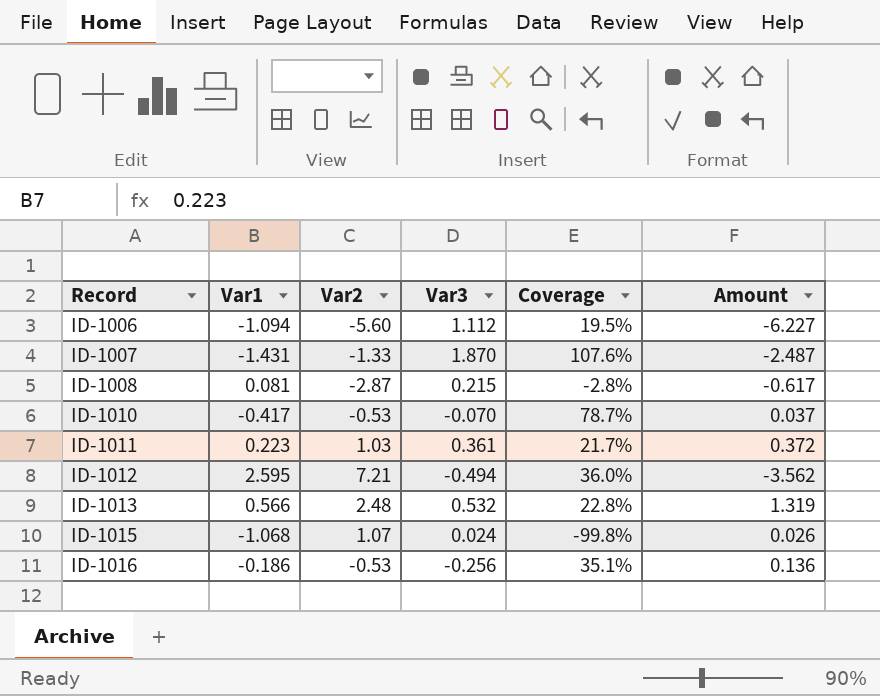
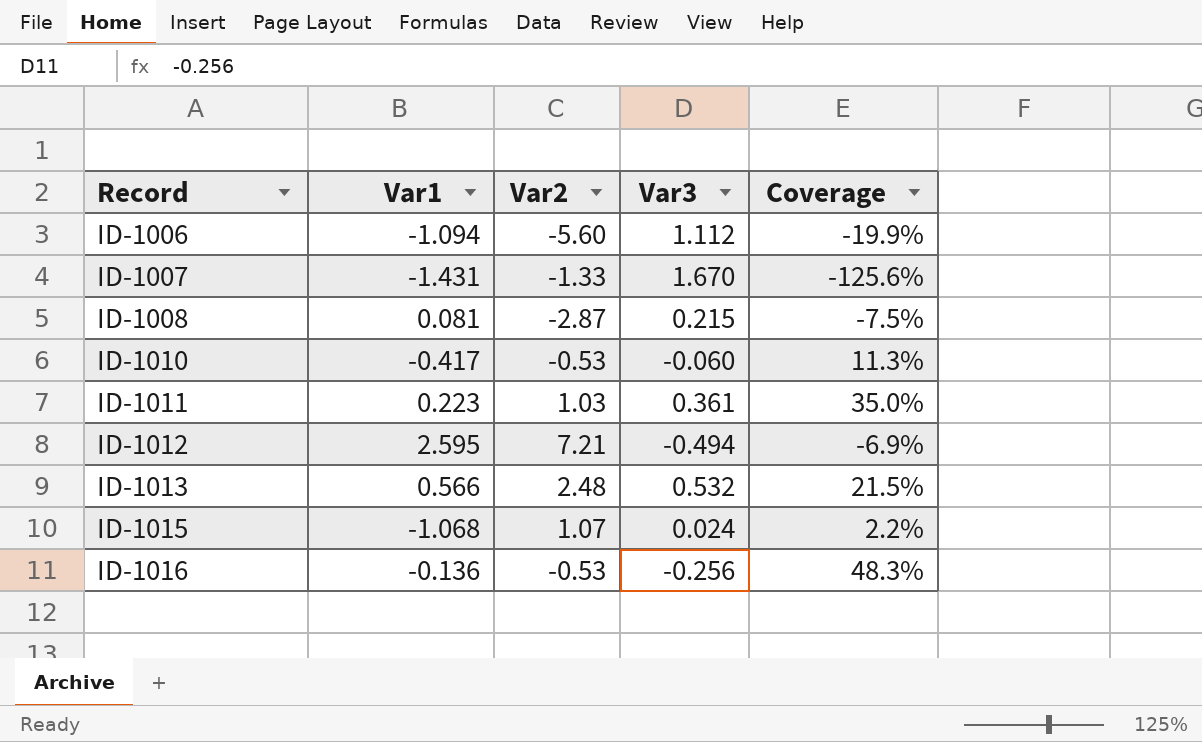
column Amount | formula: [Var2] * [Var3] -> none
column Coverage | formula: [Var1] / [Var2] -> [Var3] / [Var2]
ID-1007 | Var3: 1.870 -> 1.670
ID-1010 | Var3: -0.070 -> -0.060
ID-1016 | Var1: -0.186 -> -0.136

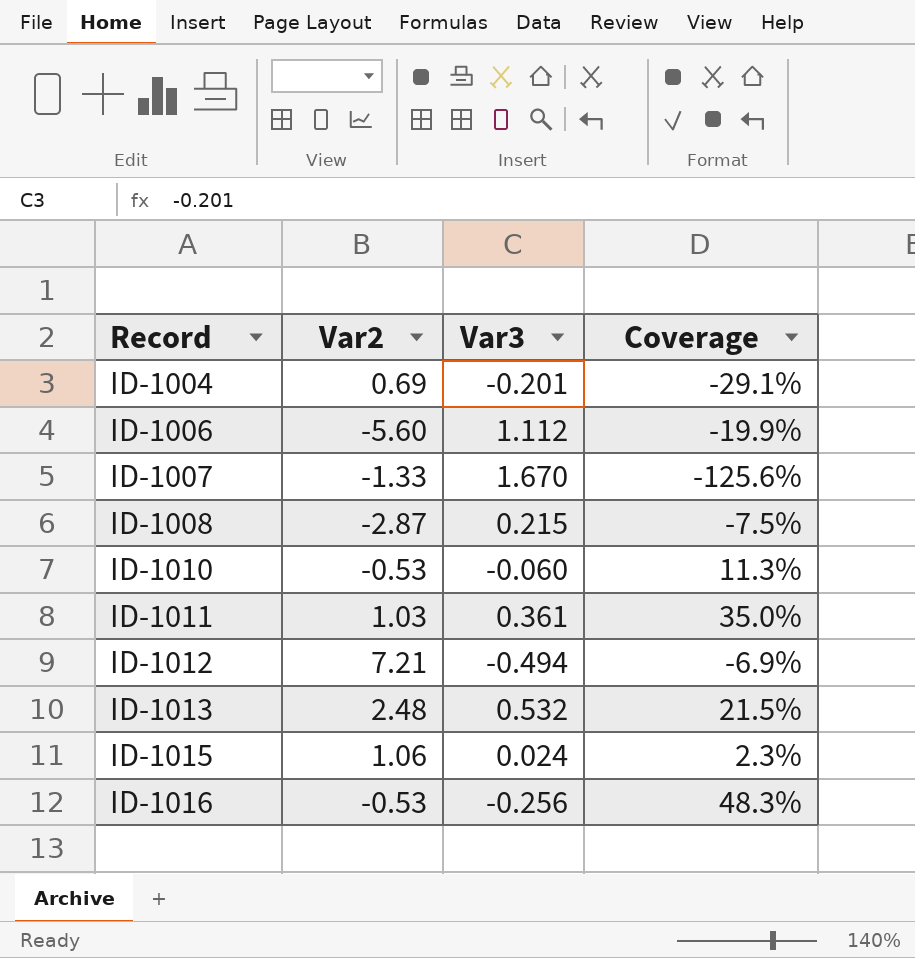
column Var1 | position: 2 -> none
row ID-1004: none -> 0.69 | -0.201 | -29.1%
ID-1015 | Var2: 1.07 -> 1.06
ID-1015 | Coverage: 2.2% -> 2.3%

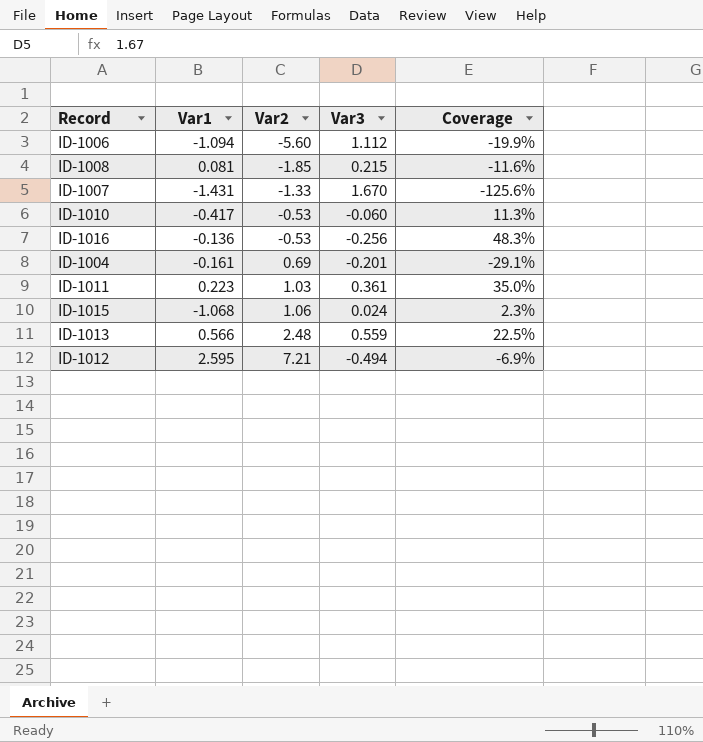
row order: Record ascending -> Var2 ascending
column Var1 | position: none -> 2
ID-1008 | Var2: -2.87 -> -1.85
ID-1008 | Coverage: -7.5% -> -11.6%
ID-1013 | Var3: 0.532 -> 0.559
ID-1013 | Coverage: 21.5% -> 22.5%

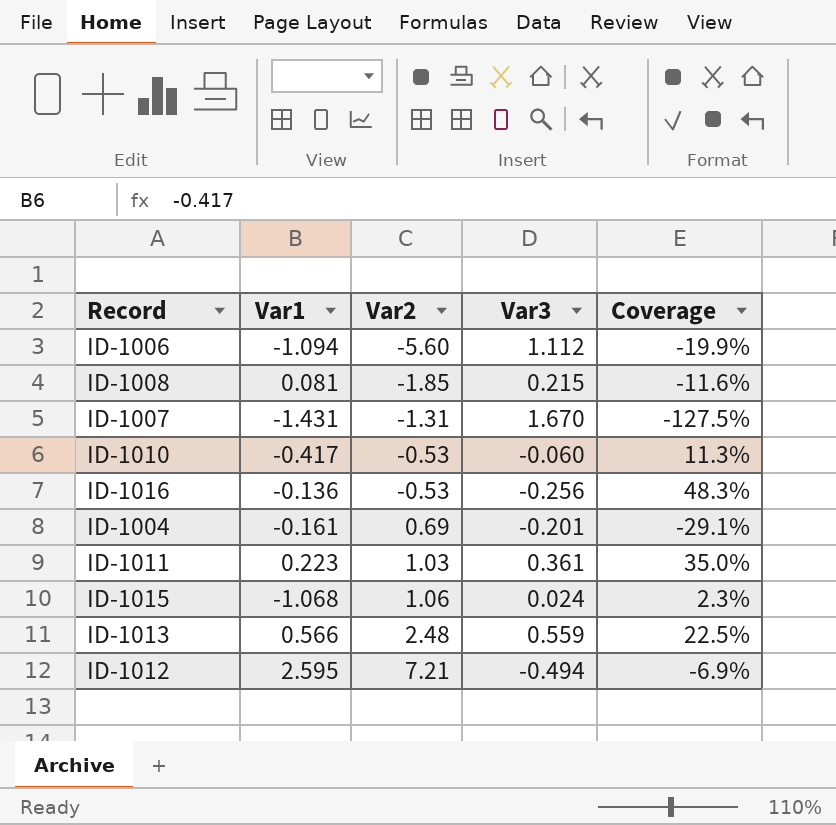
ID-1007 | Var2: -1.33 -> -1.31
ID-1007 | Coverage: -125.6% -> -127.5%

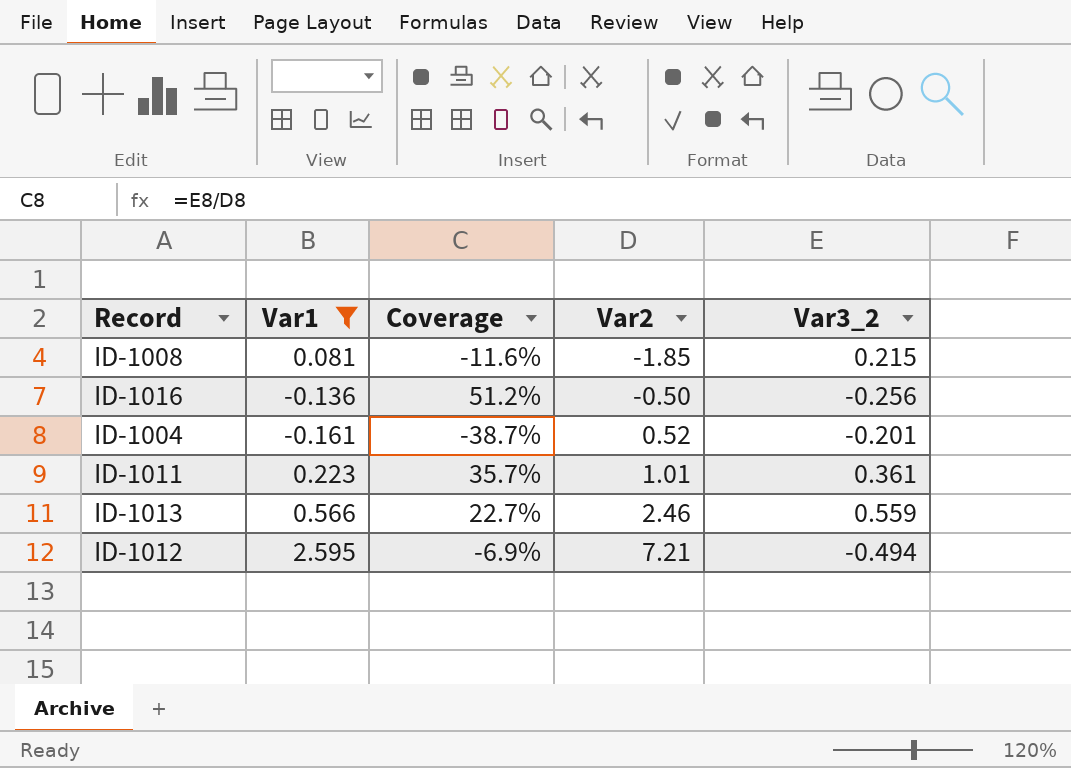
filter: none -> Var1 >= -0.161
column Coverage | position: 5 -> 3
column name: Var3 -> Var3_2
ID-1016 | Coverage: 48.3% -> 51.2%
ID-1016 | Var2: -0.53 -> -0.50
ID-1004 | Coverage: -29.1% -> -38.7%
ID-1004 | Var2: 0.69 -> 0.52
ID-1011 | Coverage: 35.0% -> 35.7%
ID-1011 | Var2: 1.03 -> 1.01
ID-1013 | Coverage: 22.5% -> 22.7%
ID-1013 | Var2: 2.48 -> 2.46

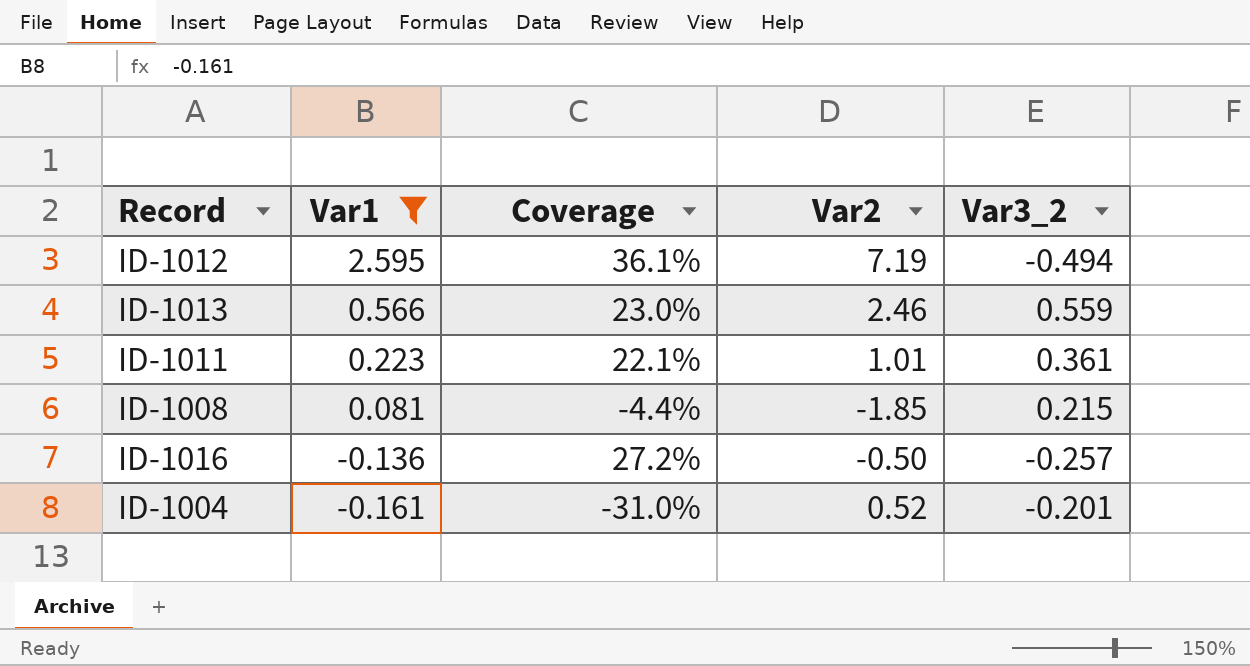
row order: Var2 ascending -> Var1 descending
column Coverage | formula: [Var3_2] / [Var2] -> [Var1] / [Var2]
ID-1012 | Var2: 7.21 -> 7.19
ID-1016 | Var3_2: -0.256 -> -0.257

